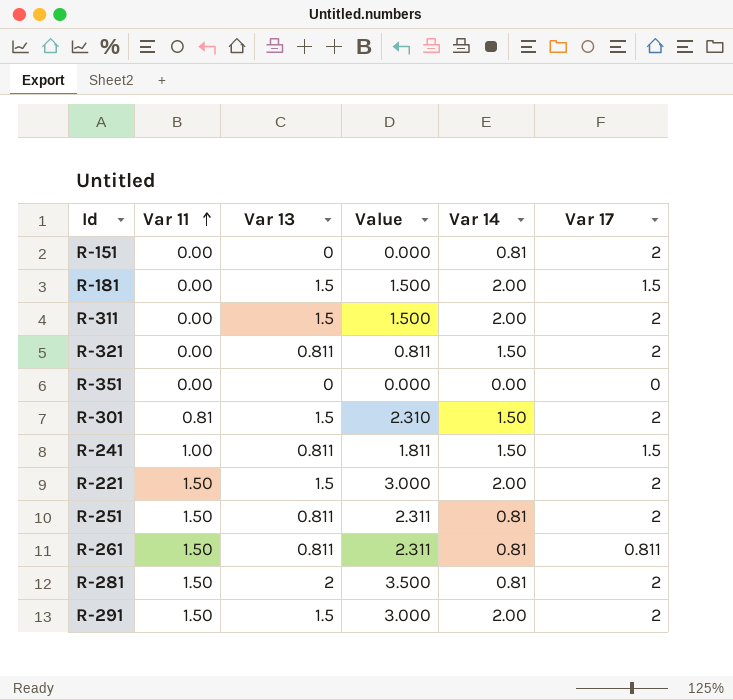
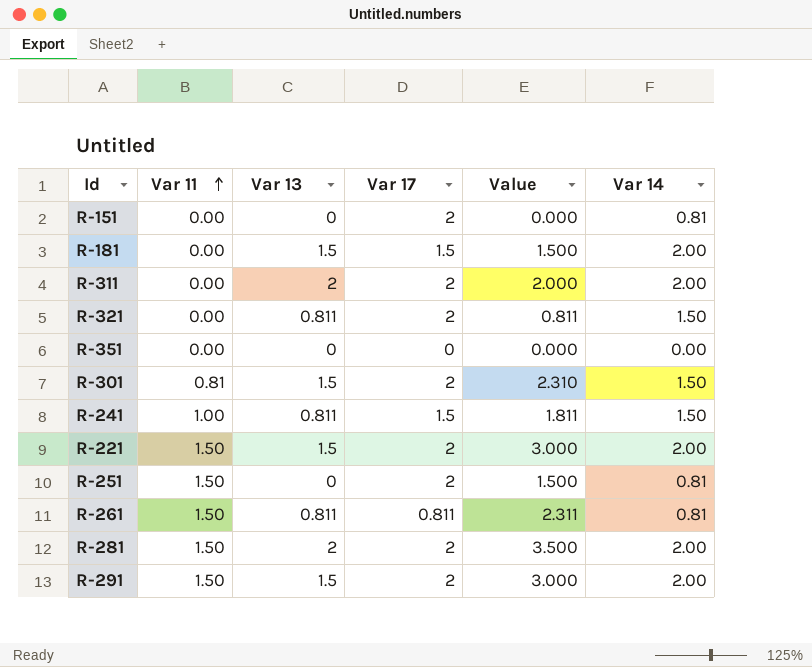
column Var 17 | position: 6 -> 4
R-311 | Var 13: 1.5 -> 2
R-311 | Value: 1.500 -> 2.000
R-251 | Var 13: 0.811 -> 0
R-251 | Value: 2.311 -> 1.500
R-281 | Var 14: 0.81 -> 2.00

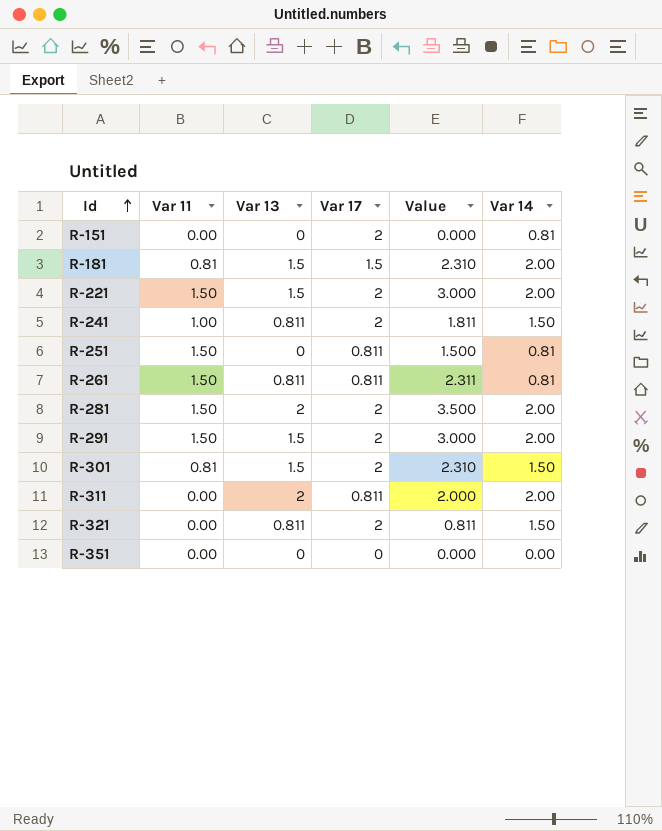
row order: Var 11 ascending -> Id ascending
R-181 | Var 11: 0.00 -> 0.81
R-181 | Value: 1.500 -> 2.310
R-241 | Var 17: 1.5 -> 2
R-251 | Var 17: 2 -> 0.811
R-311 | Var 17: 2 -> 0.811

